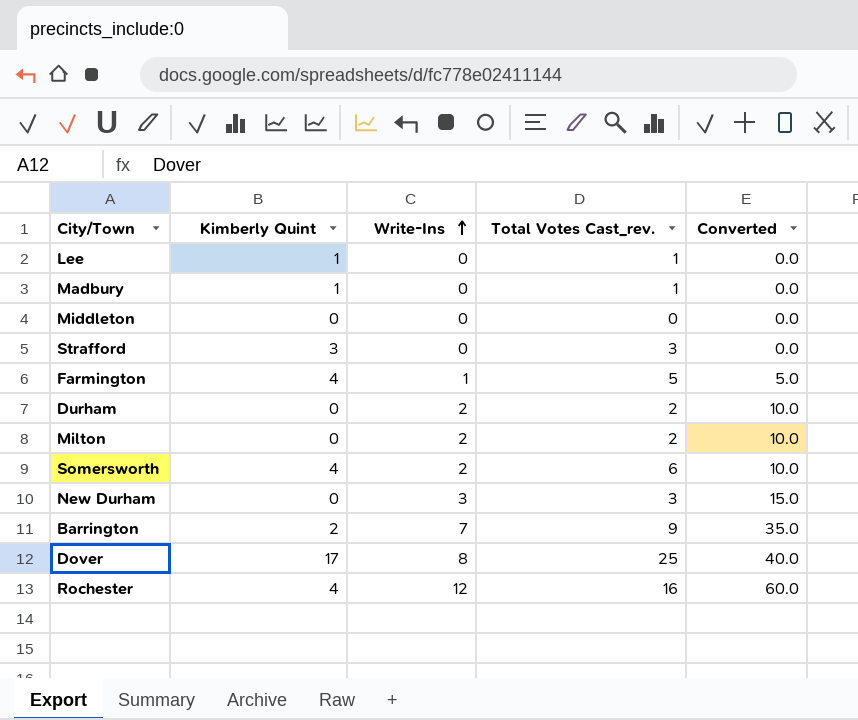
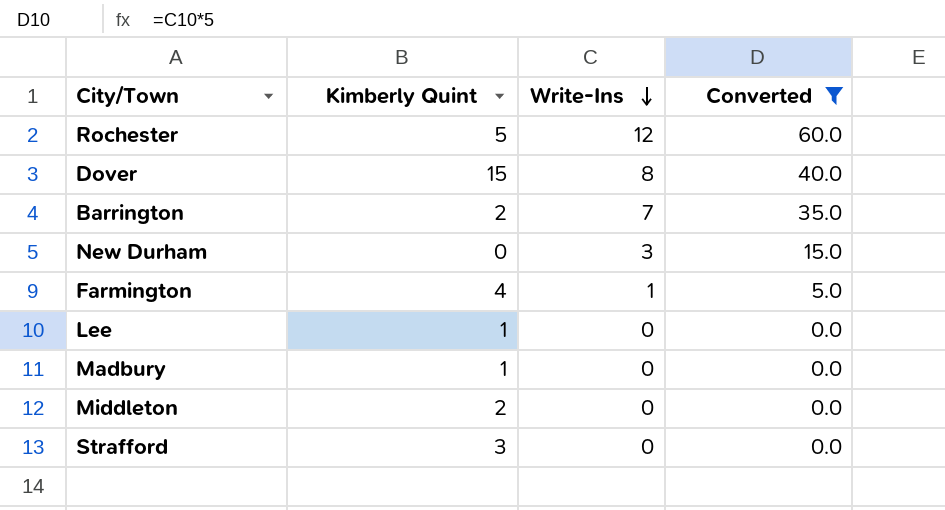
filter: none -> Converted != 10.0
row order: Write-Ins ascending -> Write-Ins descending
column Total Votes Cast_rev. | formula: [Kimberly Quint] + [Write-Ins] -> none
Rochester | Kimberly Quint: 4 -> 5
Dover | Kimberly Quint: 17 -> 15
Middleton | Kimberly Quint: 0 -> 2

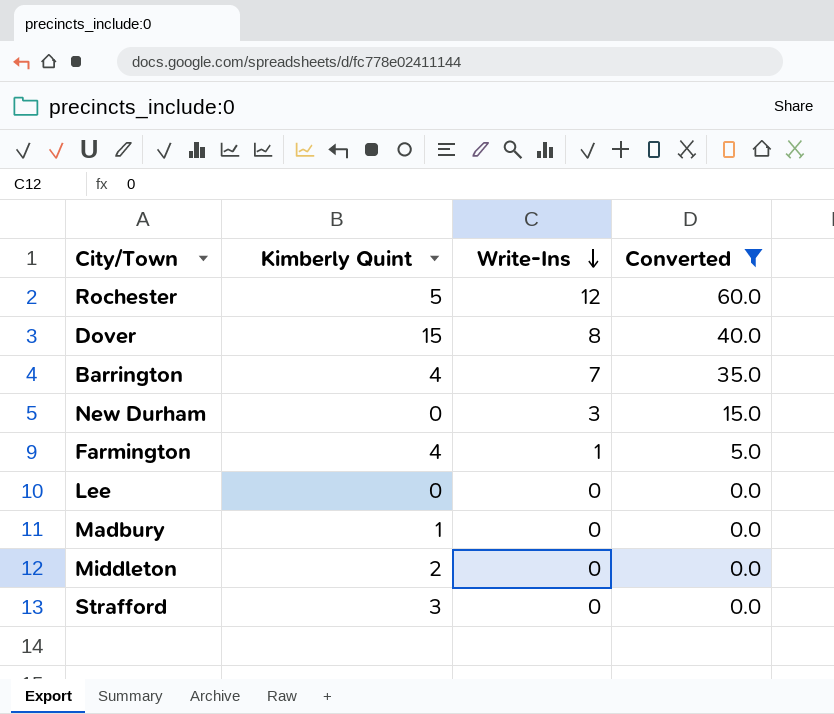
Barrington | Kimberly Quint: 2 -> 4
Lee | Kimberly Quint: 1 -> 0

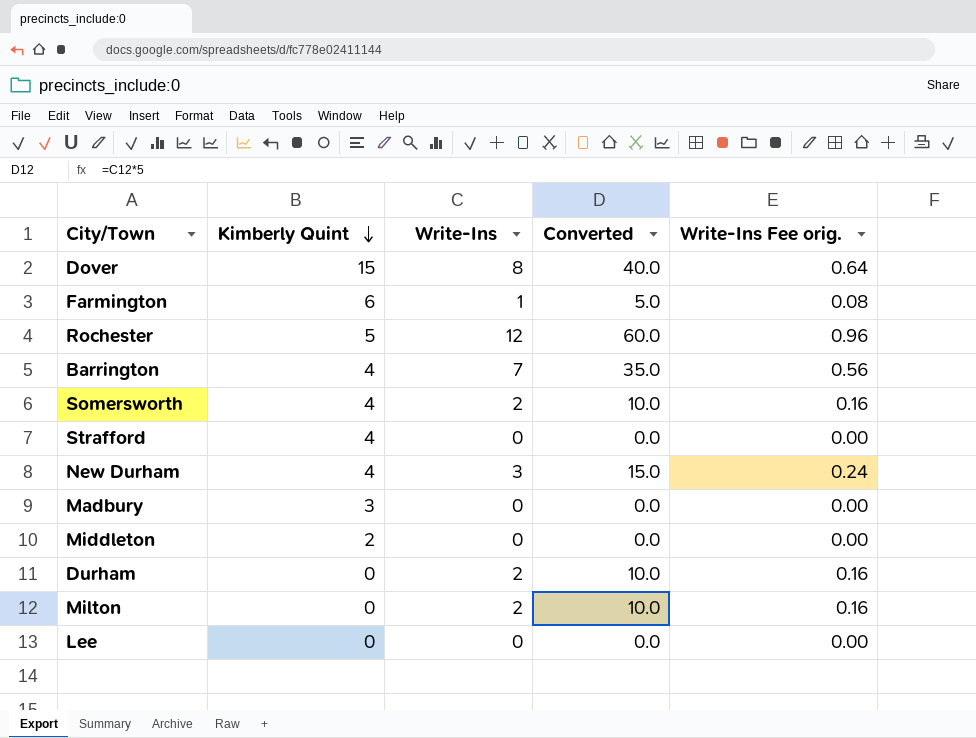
filter: Converted != 10.0 -> none
row order: Write-Ins descending -> Kimberly Quint descending
column Write-Ins Fee orig. | formula: none -> [Write-Ins] * 0.08
Farmington | Kimberly Quint: 4 -> 6
Strafford | Kimberly Quint: 3 -> 4
New Durham | Kimberly Quint: 0 -> 4
Madbury | Kimberly Quint: 1 -> 3

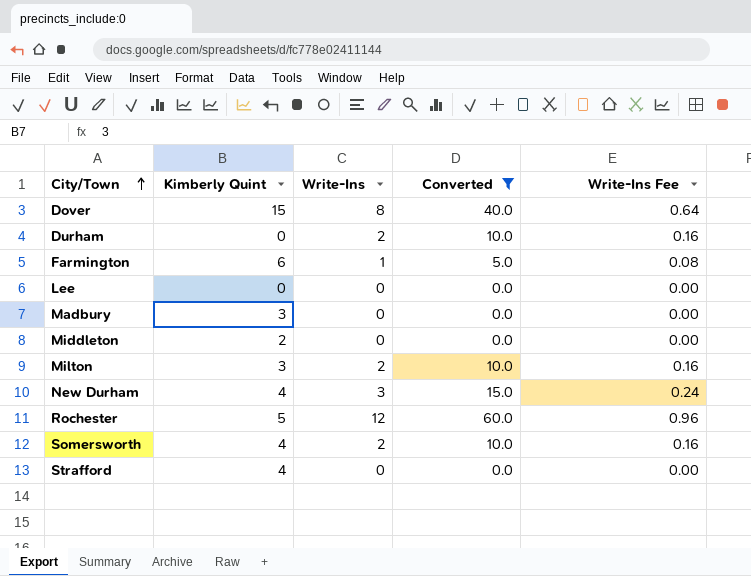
filter: none -> Converted != 35.0
row order: Kimberly Quint descending -> City/Town ascending
column name: Write-Ins Fee orig. -> Write-Ins Fee
Milton | Kimberly Quint: 0 -> 3

